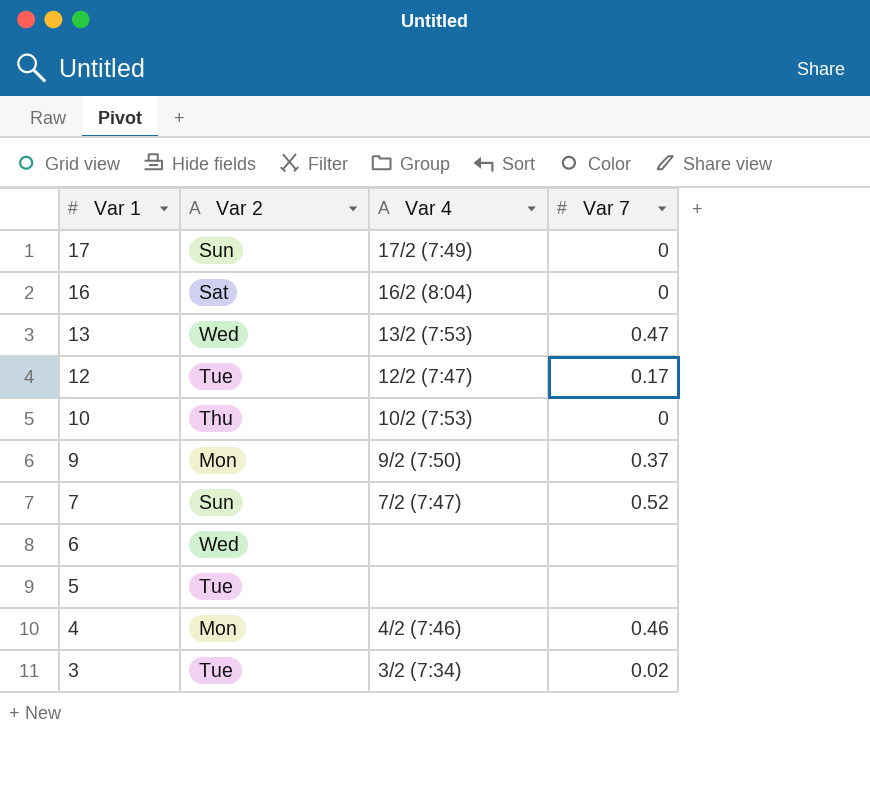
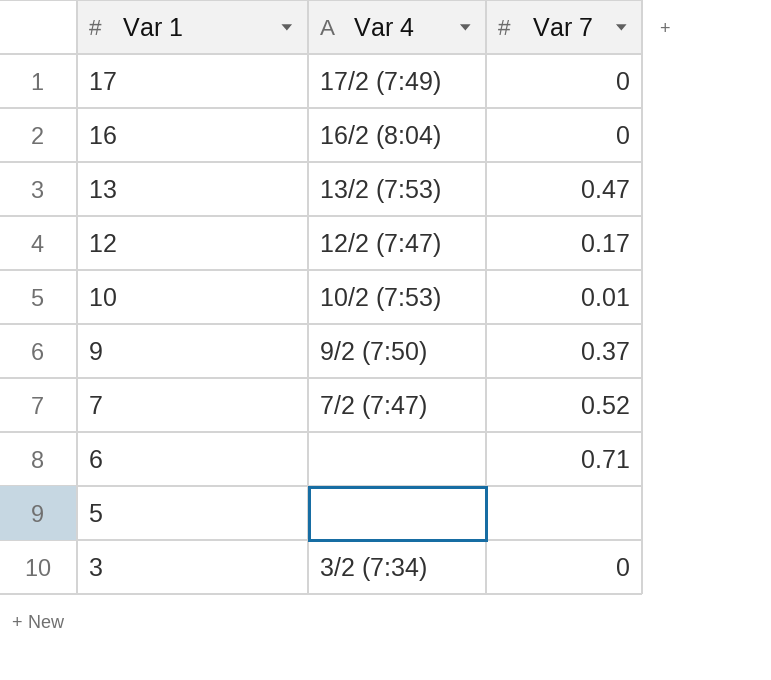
column Var 2 | position: 2 -> none
row 4: Mon | 4/2 (7:46) | 0.46 -> none
10 | Var 7: 0 -> 0.01
6 | Var 7: none -> 0.71
3 | Var 7: 0.02 -> 0

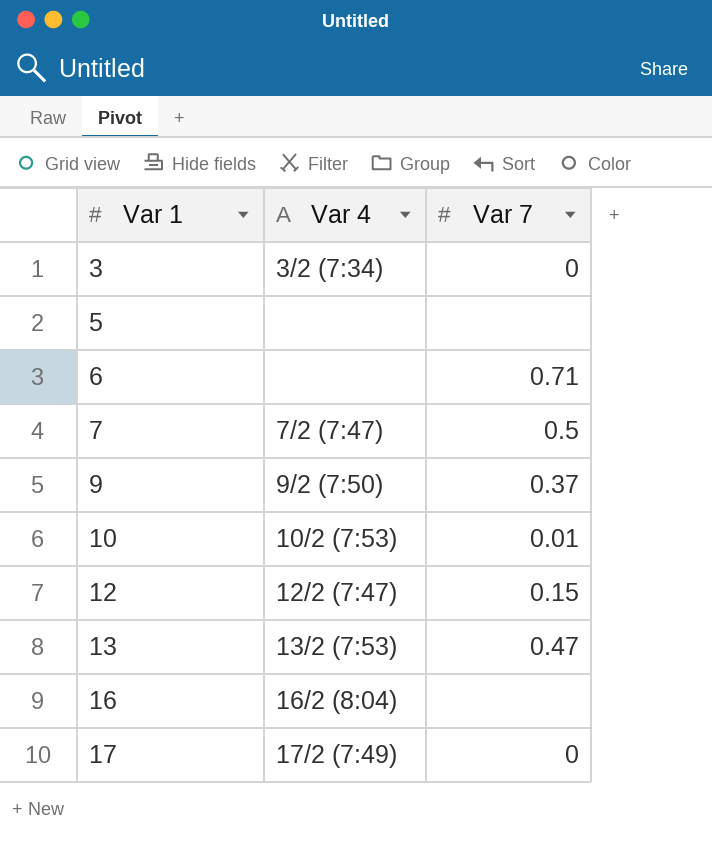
row order: Var 1 descending -> Var 1 ascending
7 | Var 7: 0.52 -> 0.5
12 | Var 7: 0.17 -> 0.15
16 | Var 7: 0 -> none

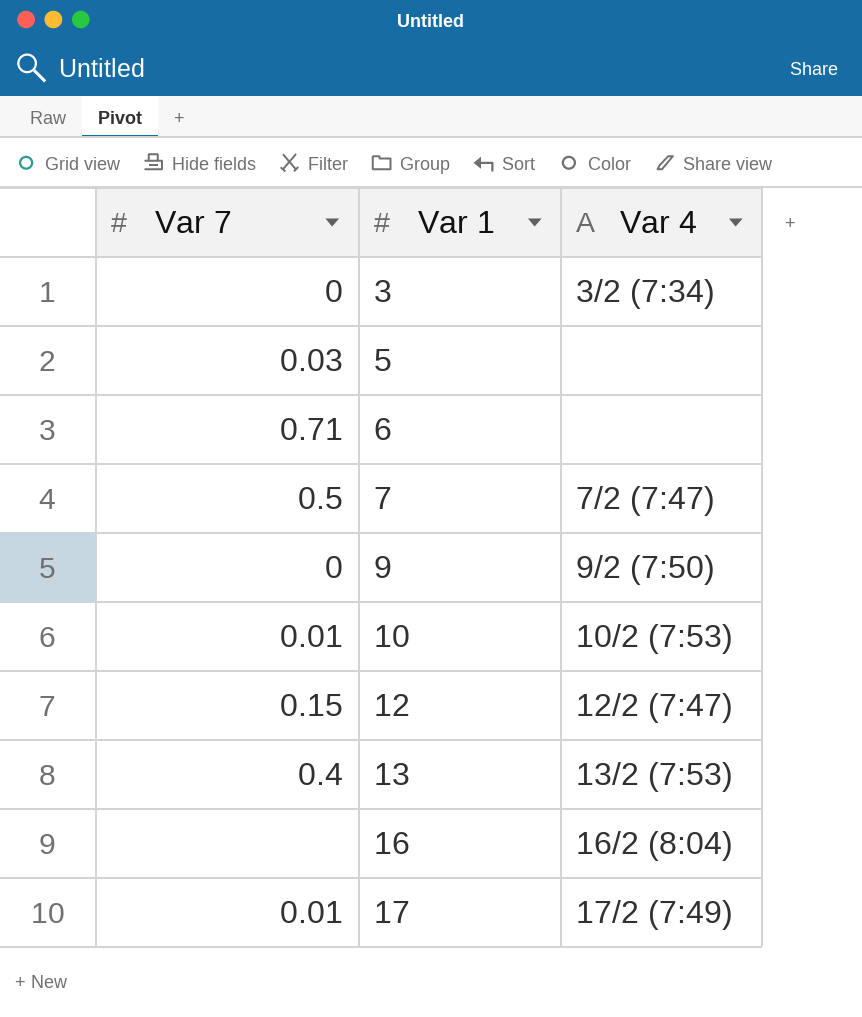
column Var 7 | position: 3 -> 1
5 | Var 7: none -> 0.03
9 | Var 7: 0.37 -> 0
13 | Var 7: 0.47 -> 0.4
17 | Var 7: 0 -> 0.01

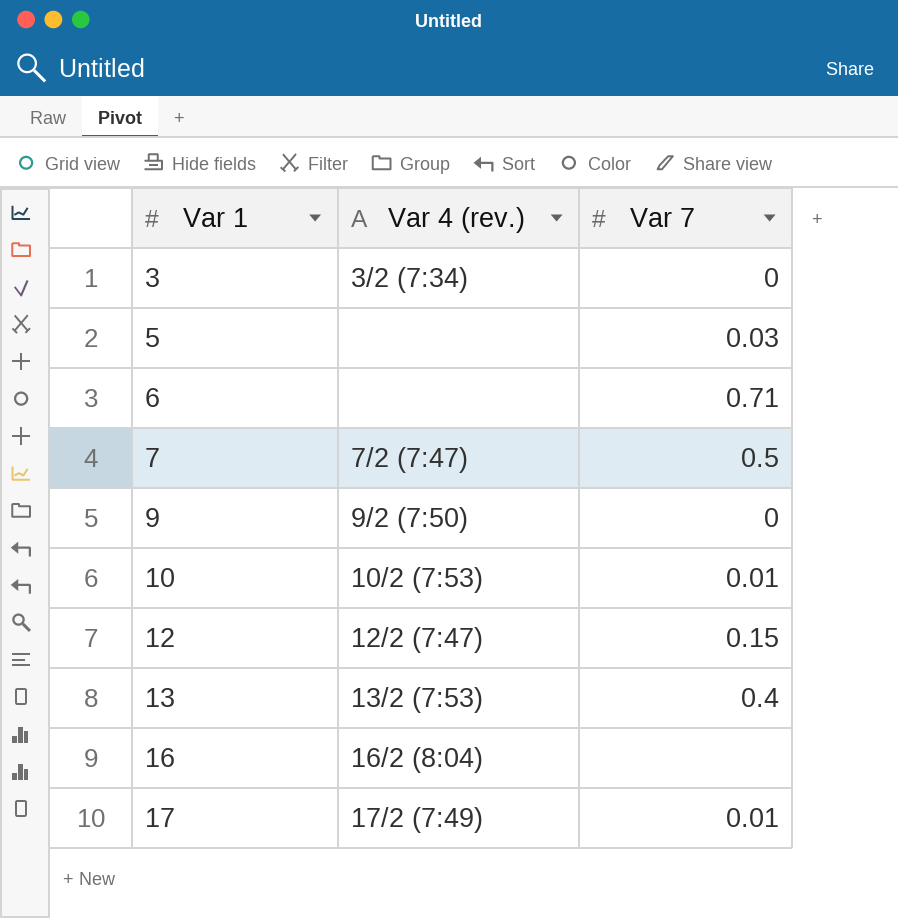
column name: Var 4 -> Var 4 (rev.)
column Var 7 | position: 1 -> 3

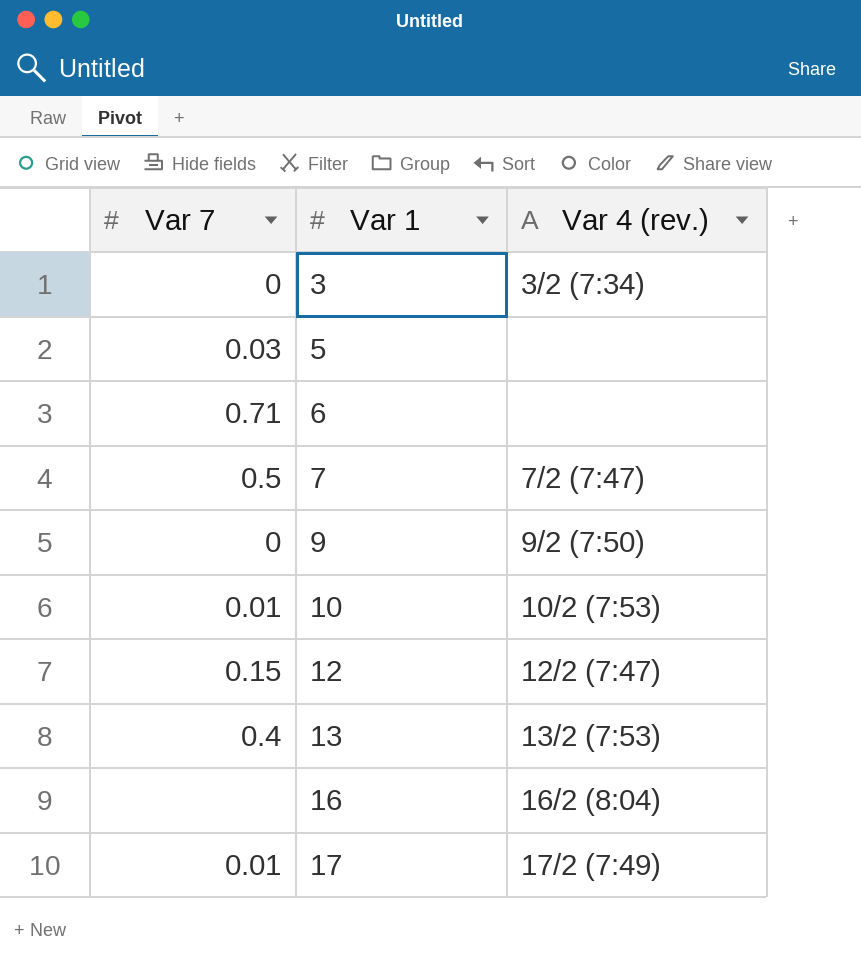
column Var 7 | position: 3 -> 1

